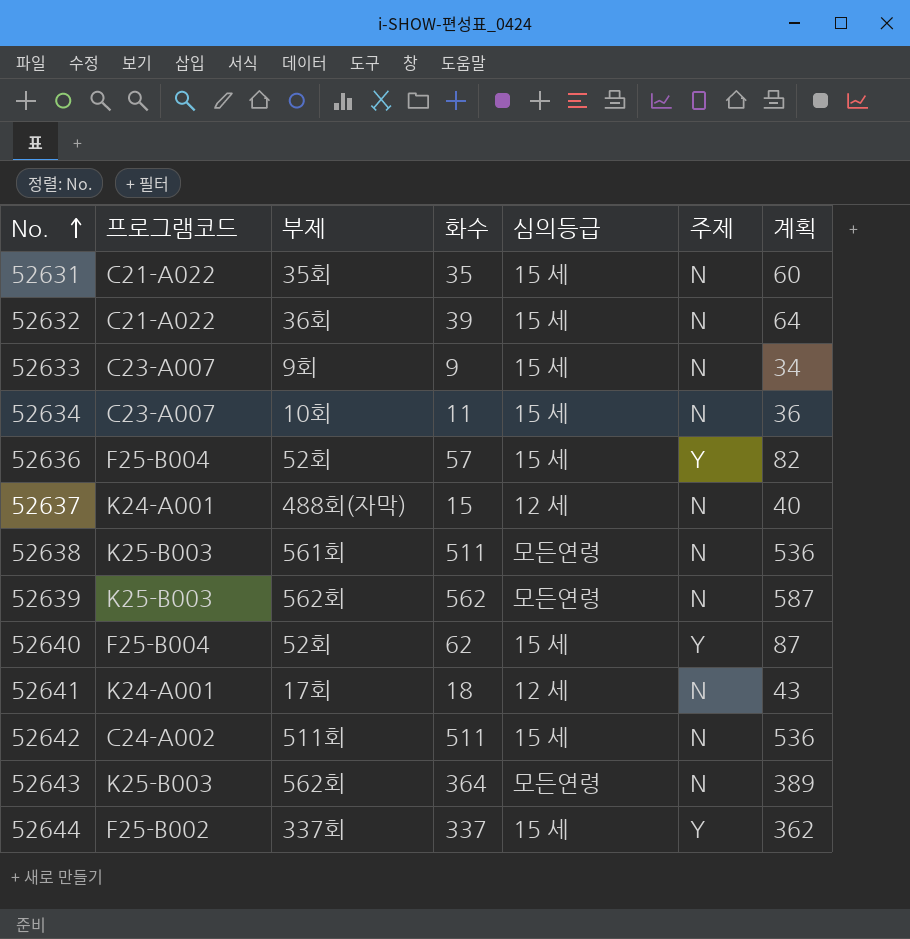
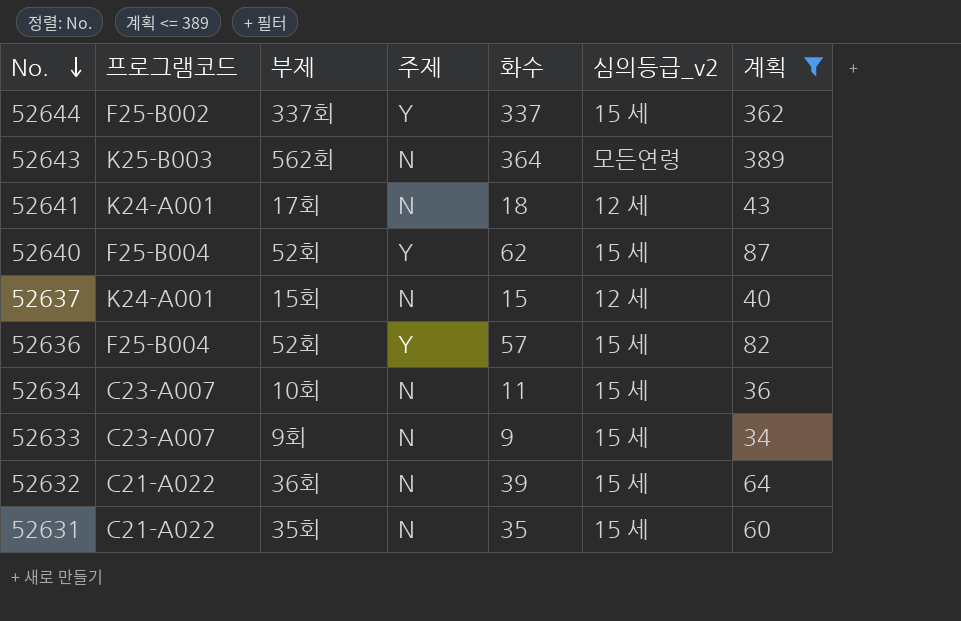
filter: none -> 계획 <= 389
row order: No. ascending -> No. descending
column 주제 | position: 6 -> 4
column name: 심의등급 -> 심의등급_v2
52637 | 부제: 488회(자막) -> 15회

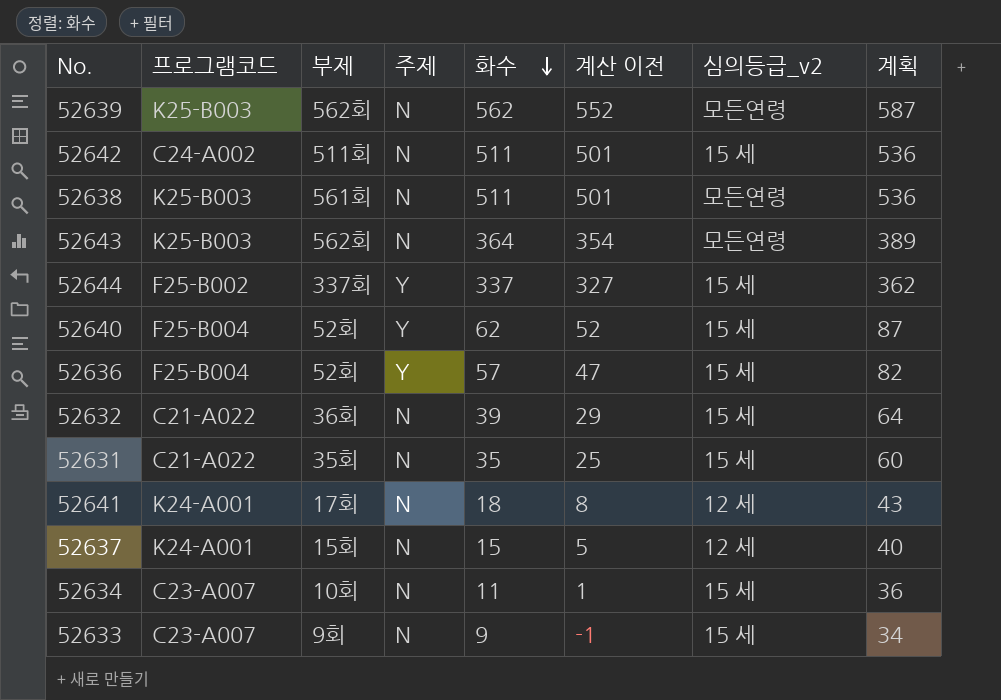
filter: 계획 <= 389 -> none
row order: No. descending -> 화수 descending
column 계산 이전 | formula: none -> [화수] - 10

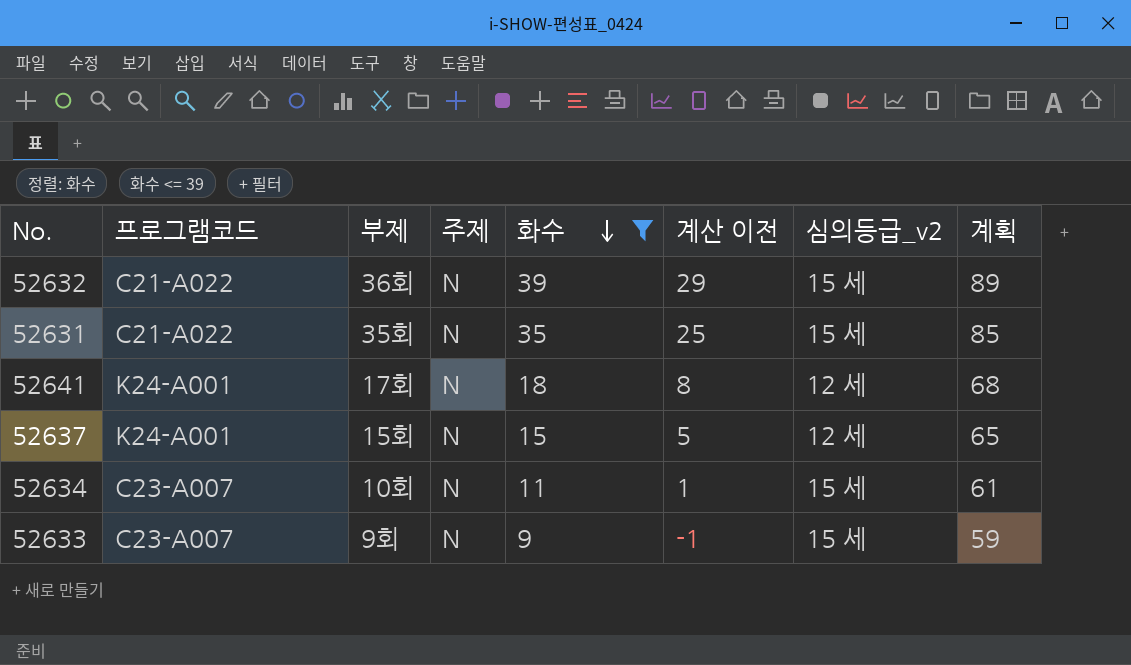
filter: none -> 화수 <= 39
column 계획 | formula: [화수] + 25 -> [화수] + 50

